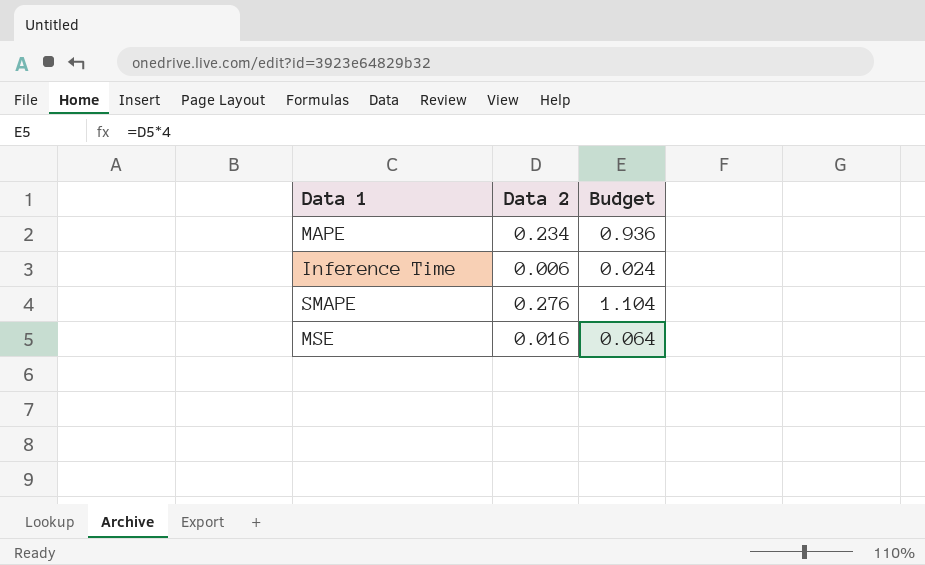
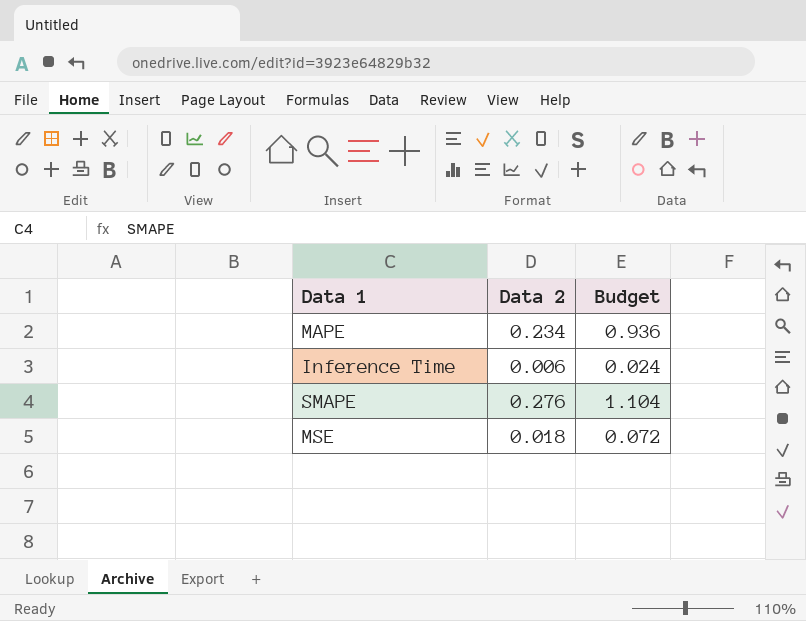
MSE | Data 2: 0.016 -> 0.018
MSE | Budget: 0.064 -> 0.072

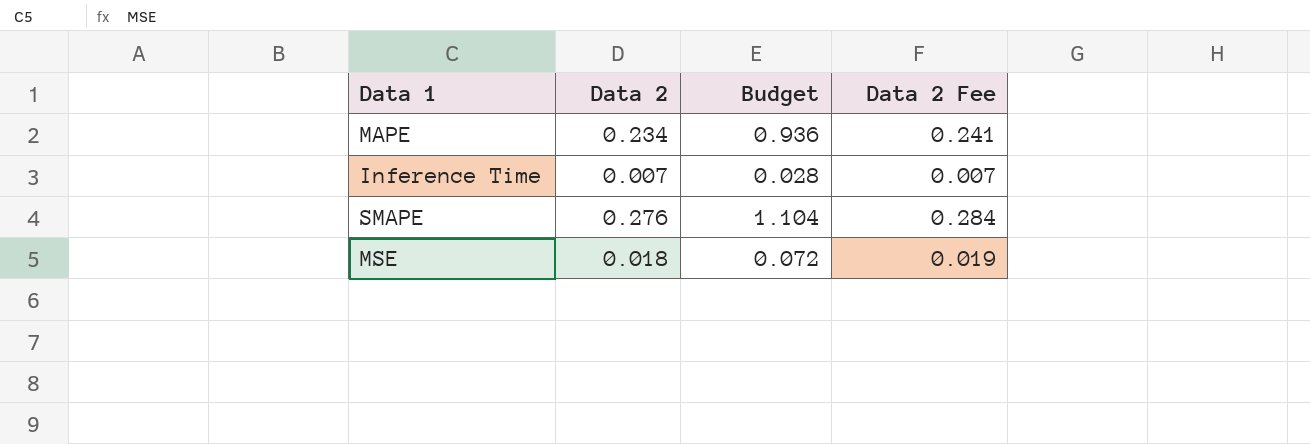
column Data 2 Fee | formula: none -> [Data 2] * 1.03
Inference Time | Data 2: 0.006 -> 0.007
Inference Time | Budget: 0.024 -> 0.028

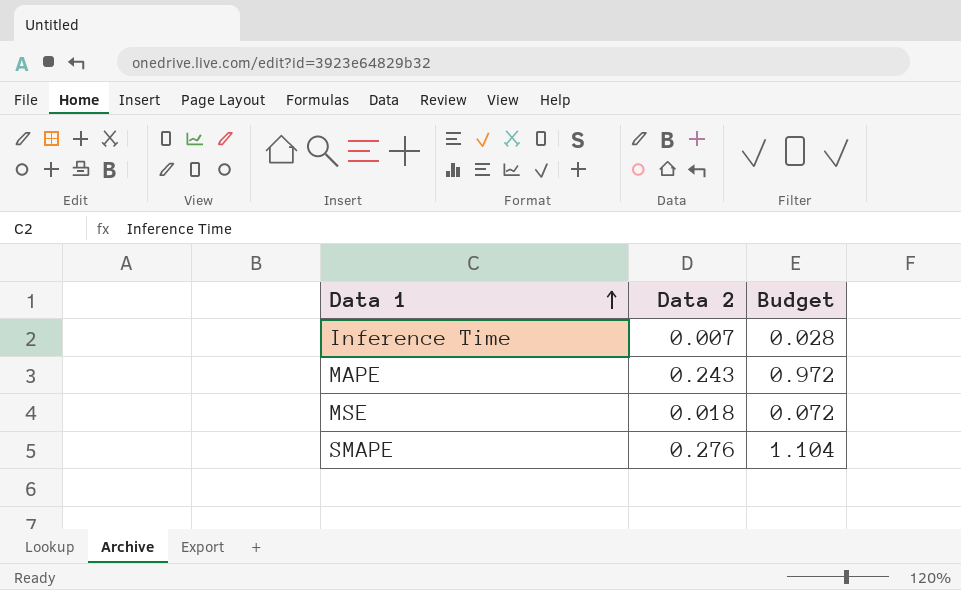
row order: none -> Data 1 ascending
column Data 2 Fee | formula: [Data 2] * 1.03 -> none
MAPE | Data 2: 0.234 -> 0.243
MAPE | Budget: 0.936 -> 0.972

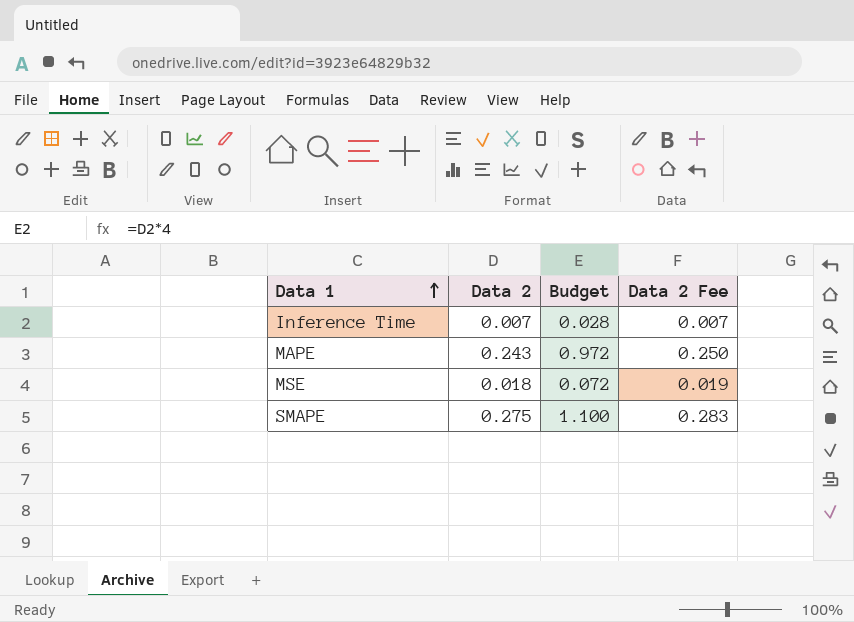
column Data 2 Fee | formula: none -> [Data 2] * 1.03
SMAPE | Data 2: 0.276 -> 0.275
SMAPE | Budget: 1.104 -> 1.100

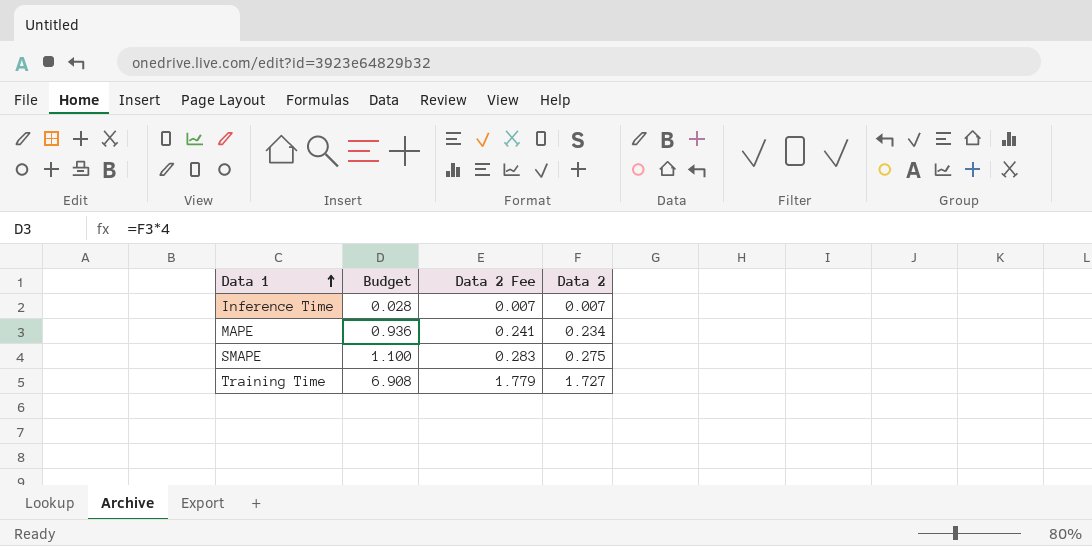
column Data 2 | position: 2 -> 4
row MSE: 0.018 | 0.072 | 0.019 -> none
MAPE | Budget: 0.972 -> 0.936
MAPE | Data 2 Fee: 0.250 -> 0.241
MAPE | Data 2: 0.243 -> 0.234
row Training Time: none -> 6.908 | 1.779 | 1.727

